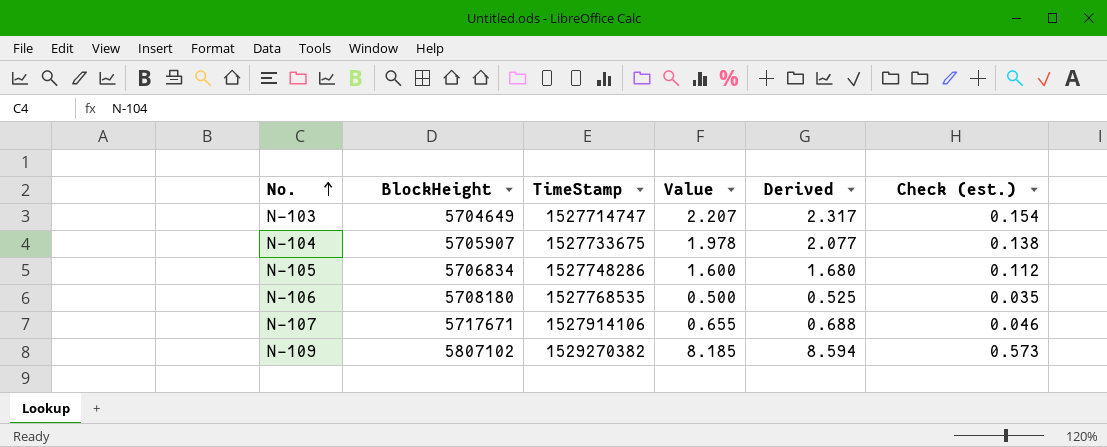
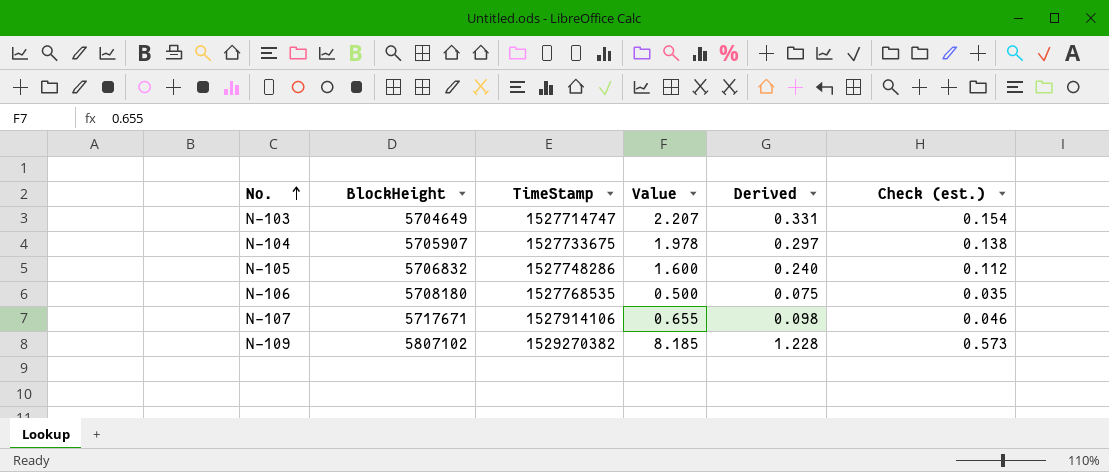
column Derived | formula: [Value] * 1.05 -> [Value] * 0.15
N-105 | BlockHeight: 5706834 -> 5706832

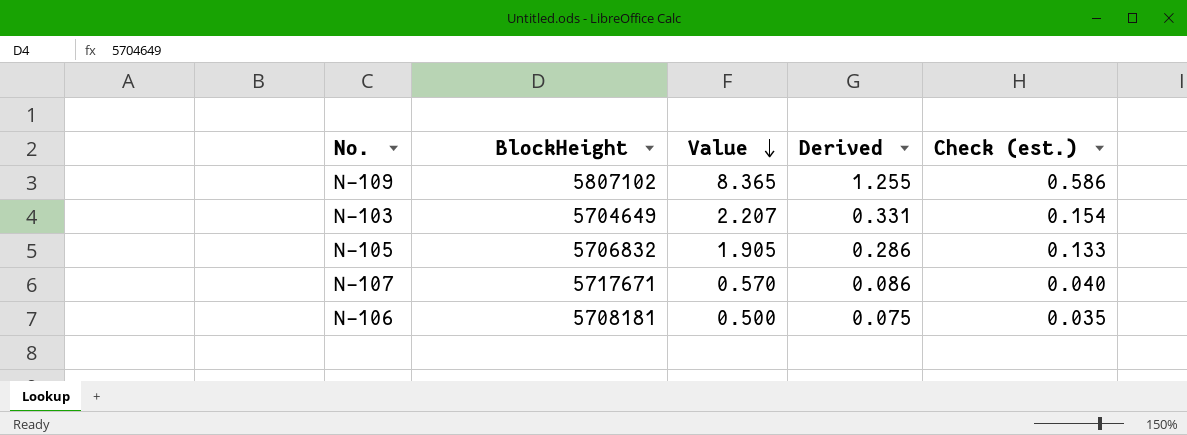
row order: No. ascending -> Value descending
column TimeStamp | position: 3 -> none
row N-104: 5705907 | 1527733675 | 1.978 | 0.297 | 0.138 -> none
N-109 | Value: 8.185 -> 8.365
N-109 | Derived: 1.228 -> 1.255
N-109 | Check (est.): 0.573 -> 0.586
N-105 | Value: 1.600 -> 1.905
N-105 | Derived: 0.240 -> 0.286
N-105 | Check (est.): 0.112 -> 0.133
N-107 | Value: 0.655 -> 0.570
N-107 | Derived: 0.098 -> 0.086
N-107 | Check (est.): 0.046 -> 0.040
N-106 | BlockHeight: 5708180 -> 5708181

